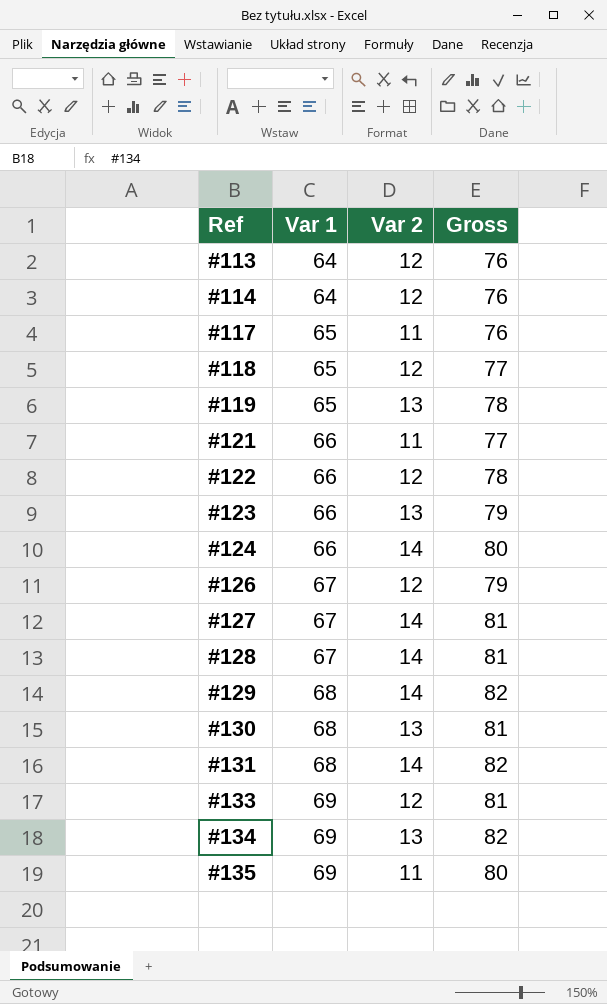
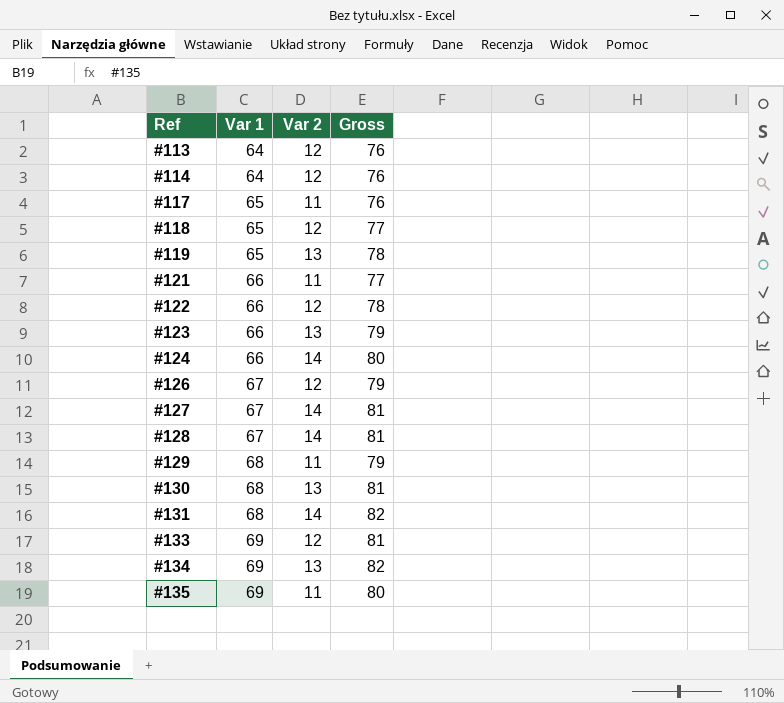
#129 | Var 2: 14 -> 11
#129 | Gross: 82 -> 79

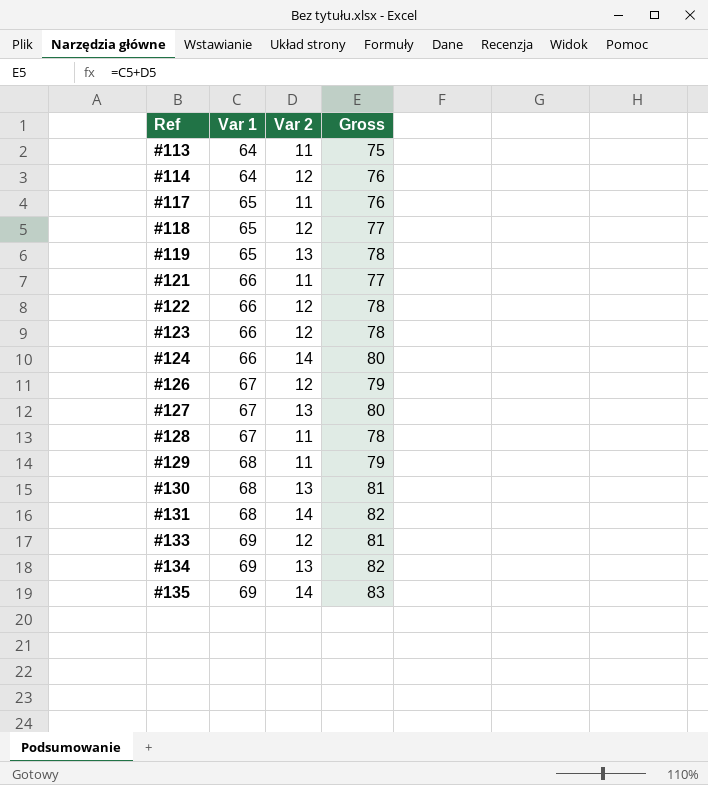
#113 | Var 2: 12 -> 11
#113 | Gross: 76 -> 75
#123 | Var 2: 13 -> 12
#123 | Gross: 79 -> 78
#127 | Var 2: 14 -> 13
#127 | Gross: 81 -> 80
#128 | Var 2: 14 -> 11
#128 | Gross: 81 -> 78
#135 | Var 2: 11 -> 14
#135 | Gross: 80 -> 83

